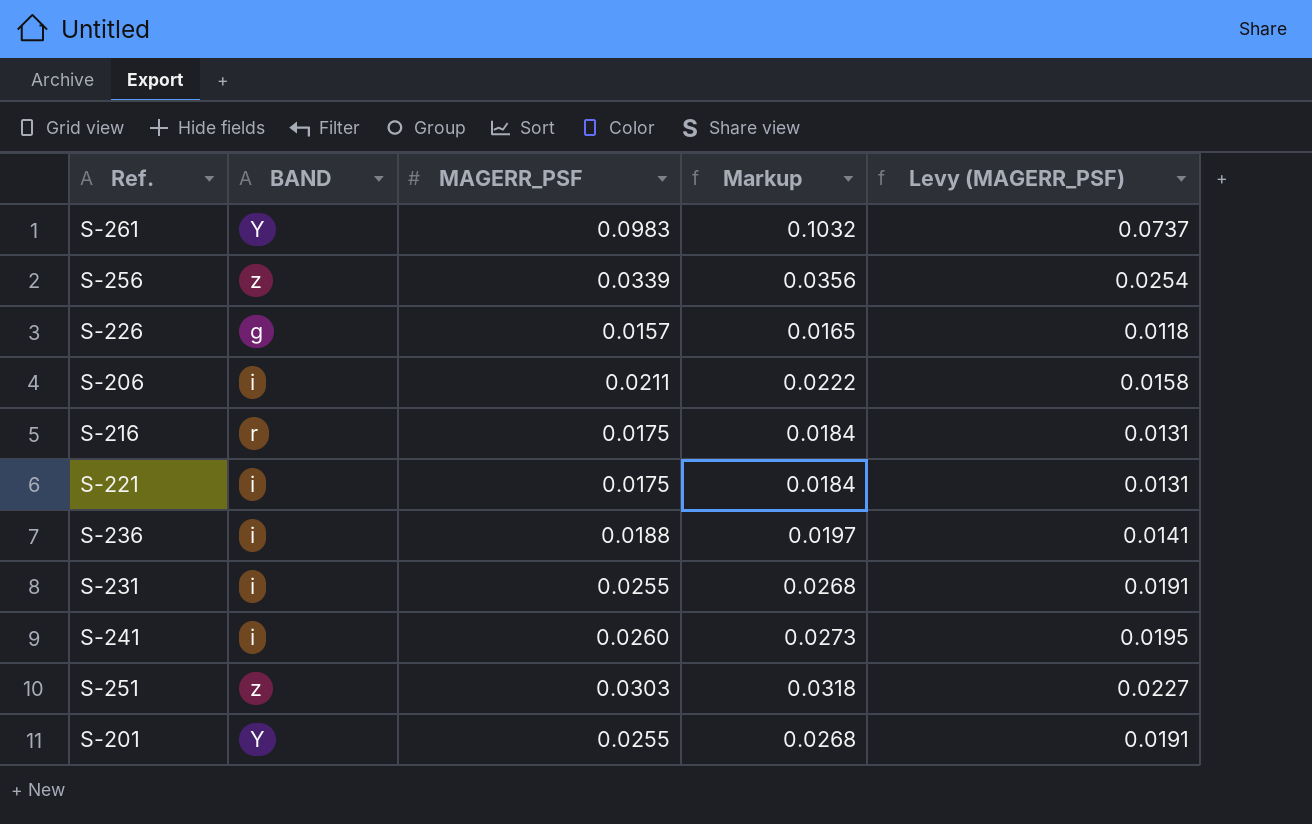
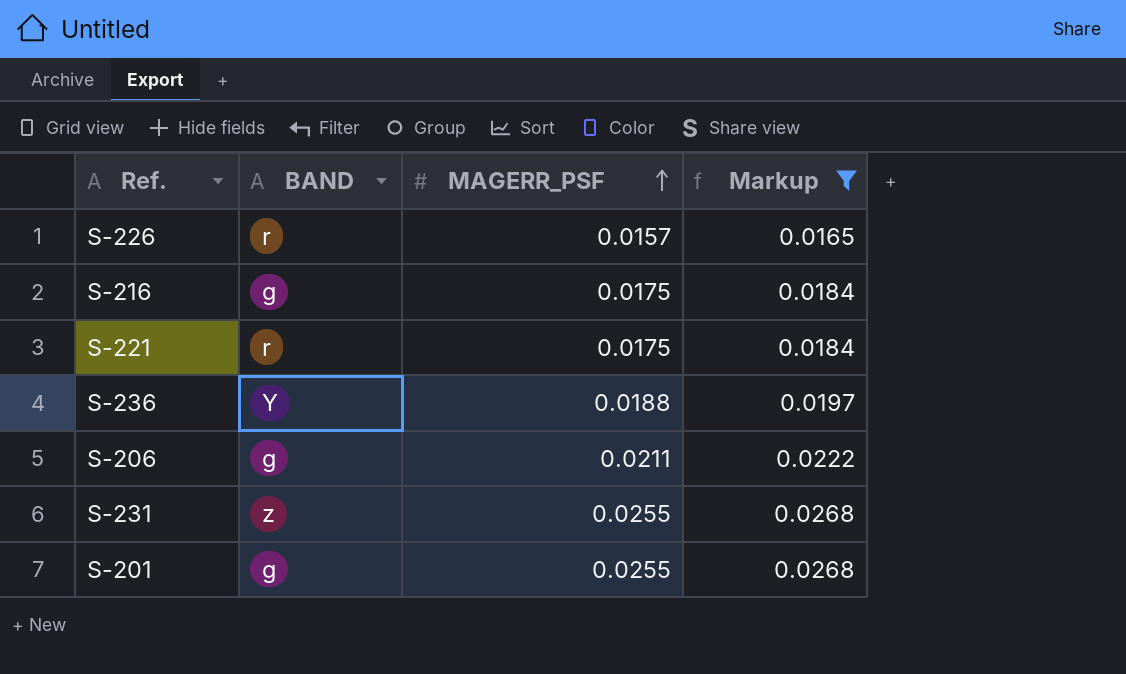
filter: none -> Markup <= 0.0268
row order: none -> MAGERR_PSF ascending
column Levy (MAGERR_PSF) | formula: [MAGERR_PSF] * 0.75 -> none
S-226 | BAND: g -> r
S-216 | BAND: r -> g
S-221 | BAND: i -> r
S-236 | BAND: i -> Y
S-206 | BAND: i -> g
S-231 | BAND: i -> z
S-201 | BAND: Y -> g

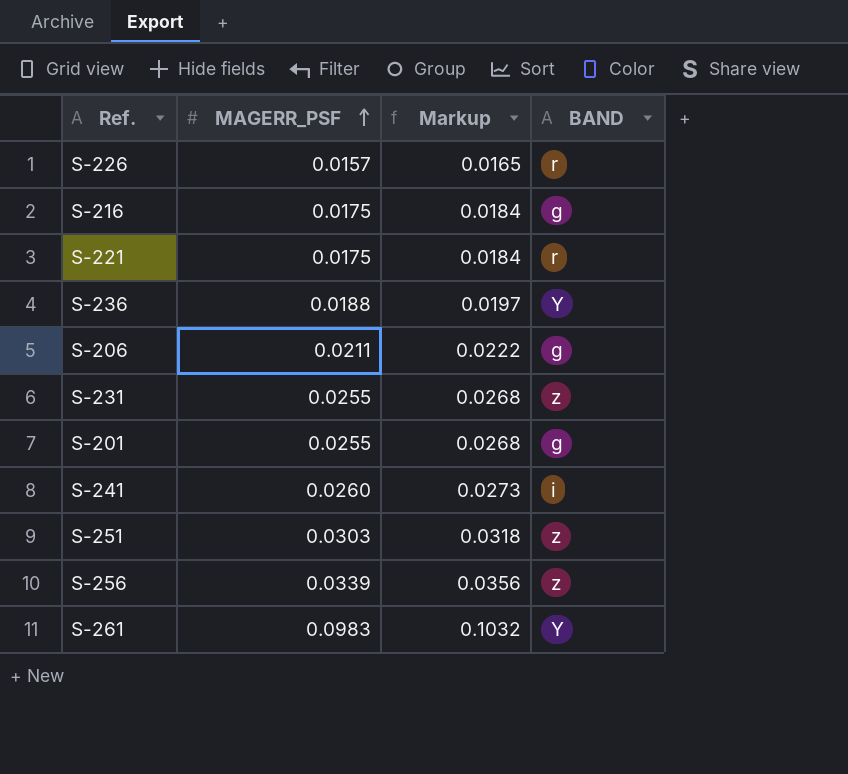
filter: Markup <= 0.0268 -> none
column BAND | position: 2 -> 4

